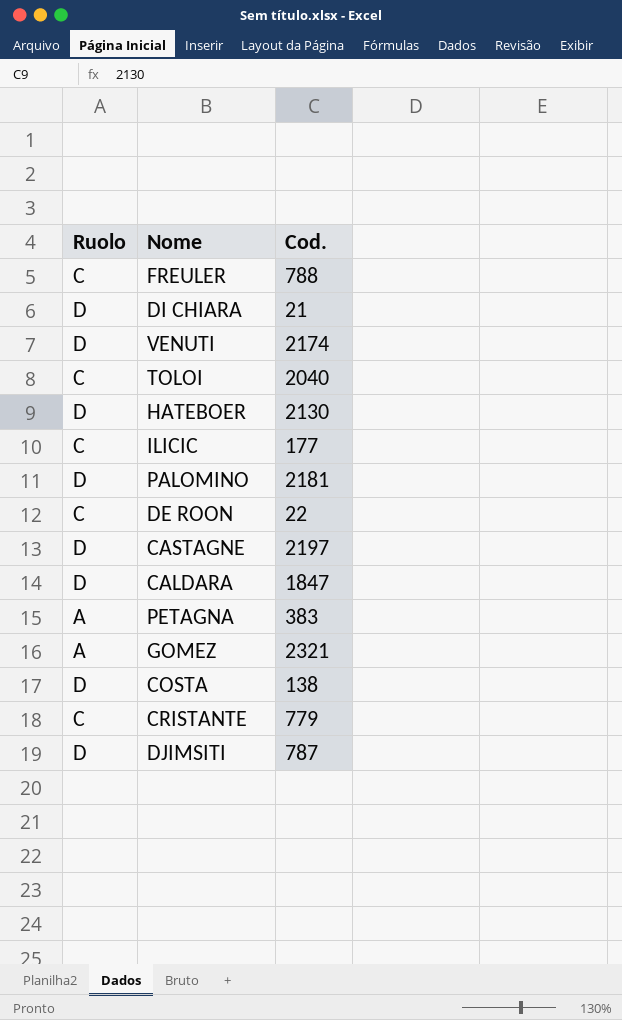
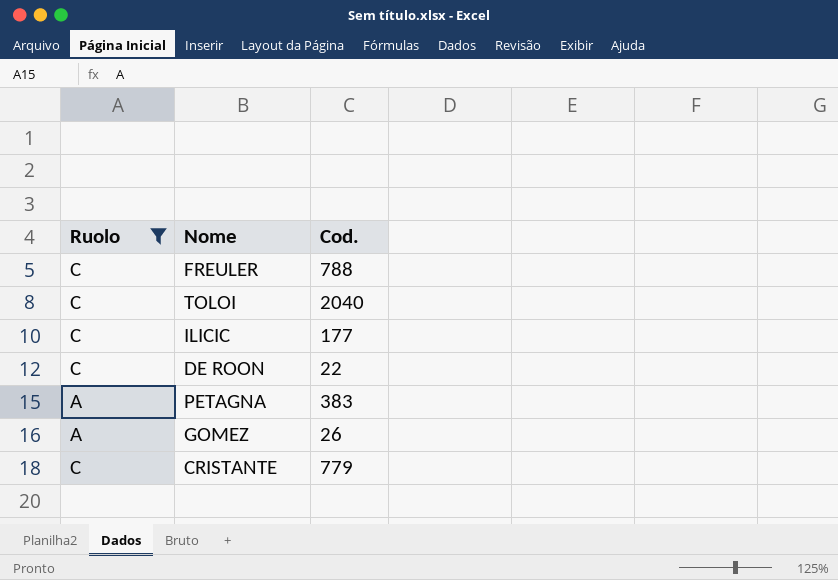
filter: none -> Ruolo != D
GOMEZ | Cod.: 2321 -> 26

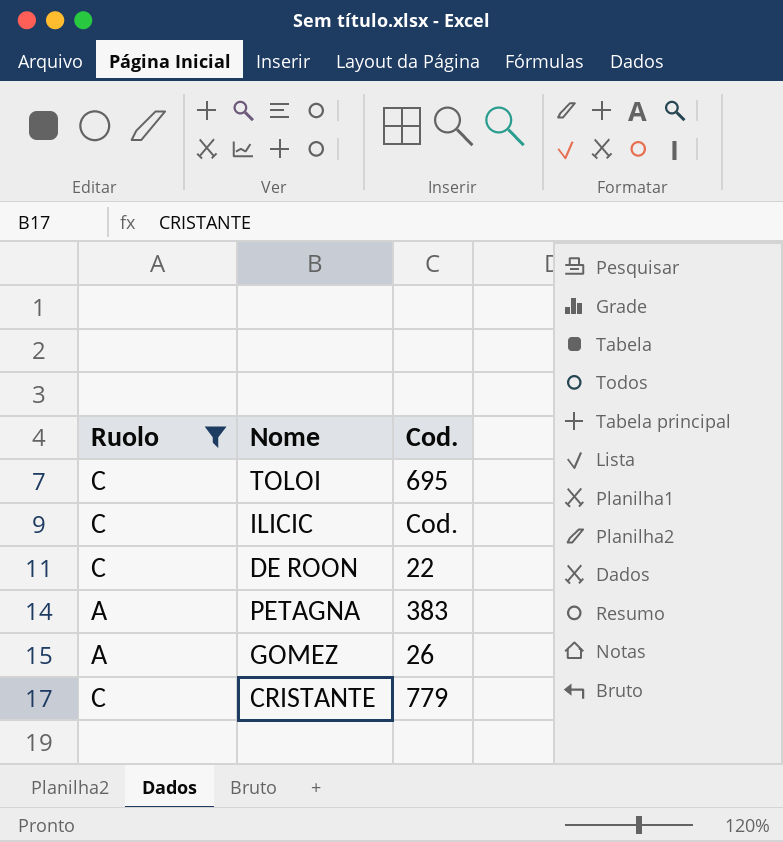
row FREULER: C | 788 -> none
TOLOI | Cod.: 2040 -> 695
ILICIC | Cod.: 177 -> Cod.

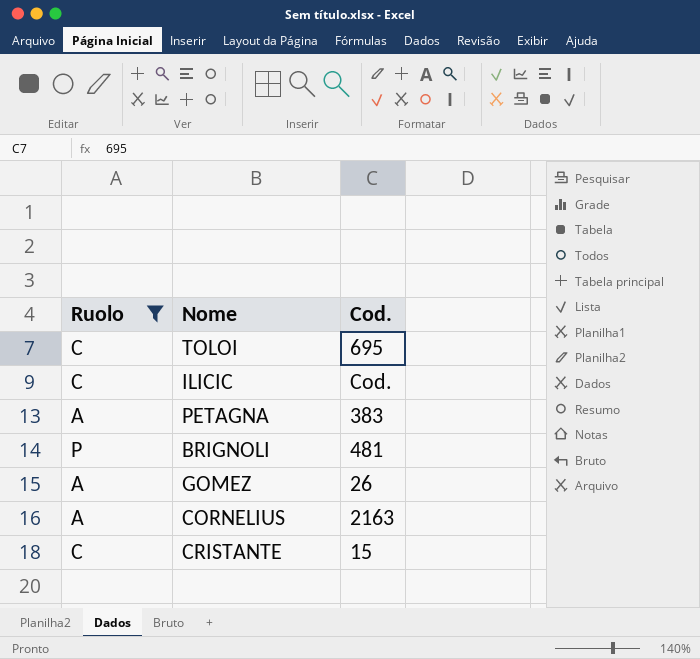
row DE ROON: C | 22 -> none
row BRIGNOLI: none -> P | 481
row CORNELIUS: none -> A | 2163
CRISTANTE | Cod.: 779 -> 15

